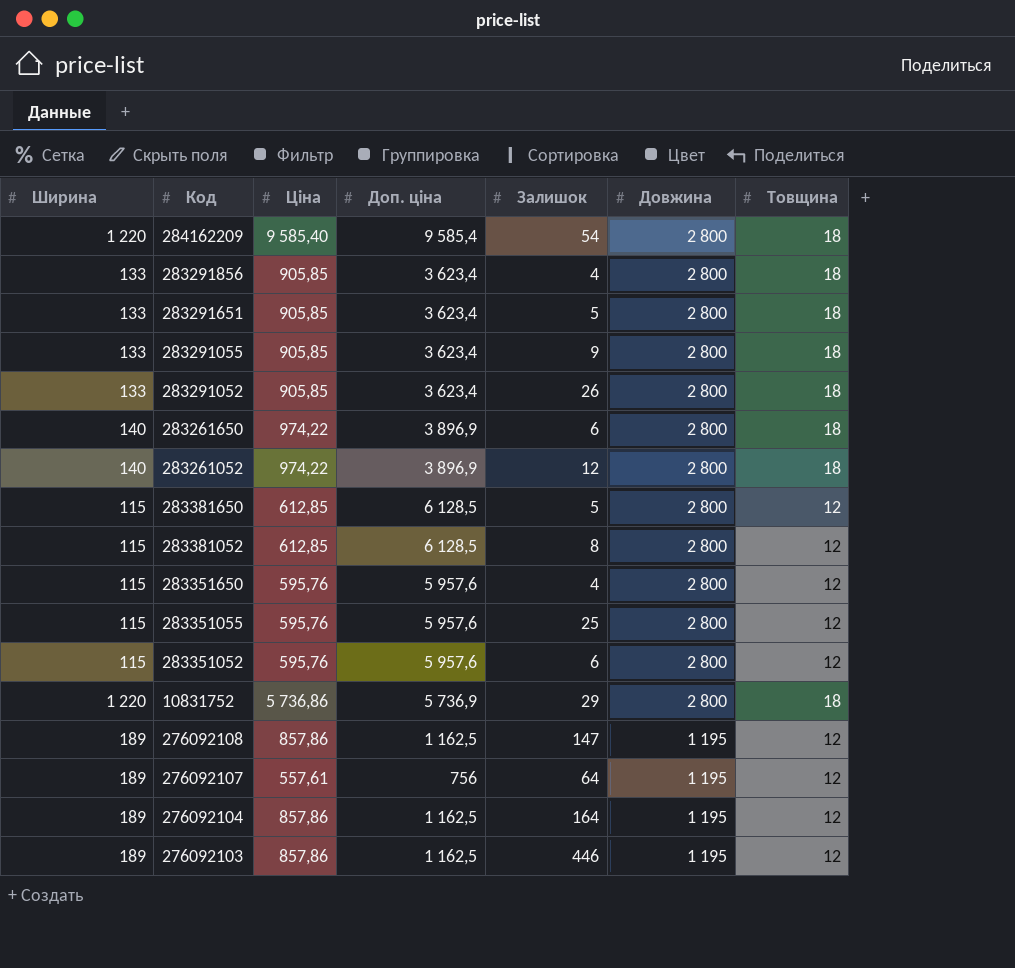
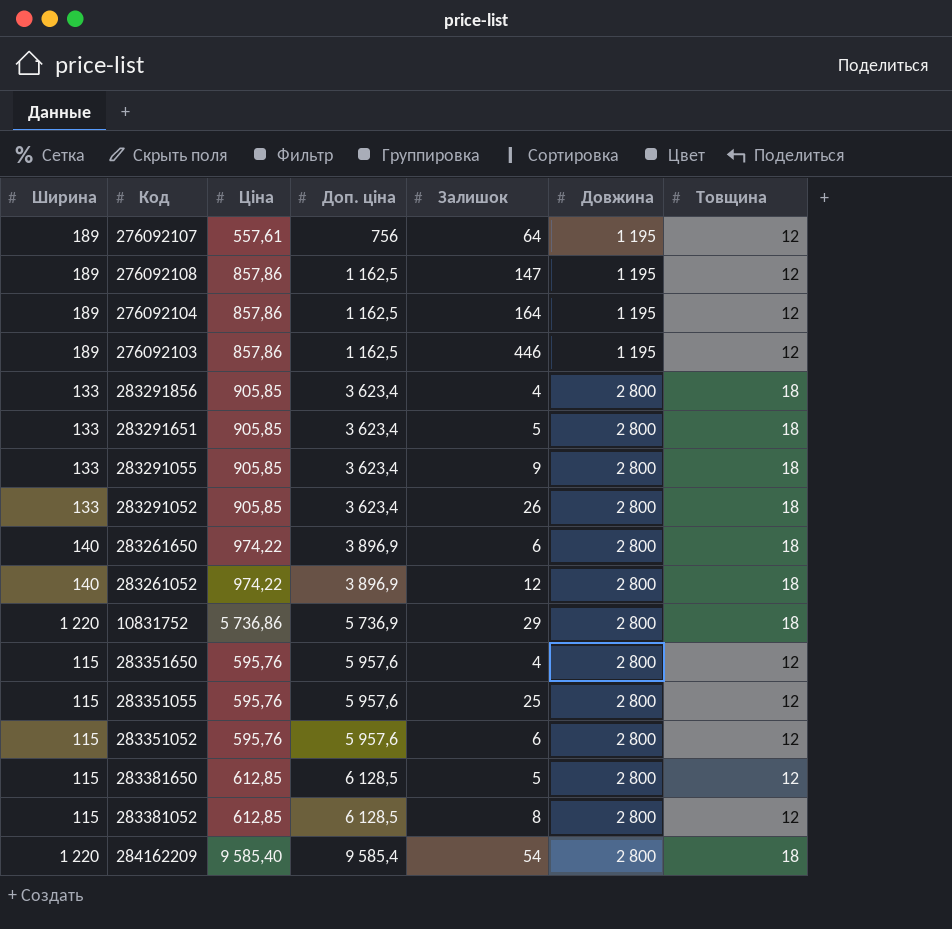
row order: Довжина descending -> Доп. ціна ascending

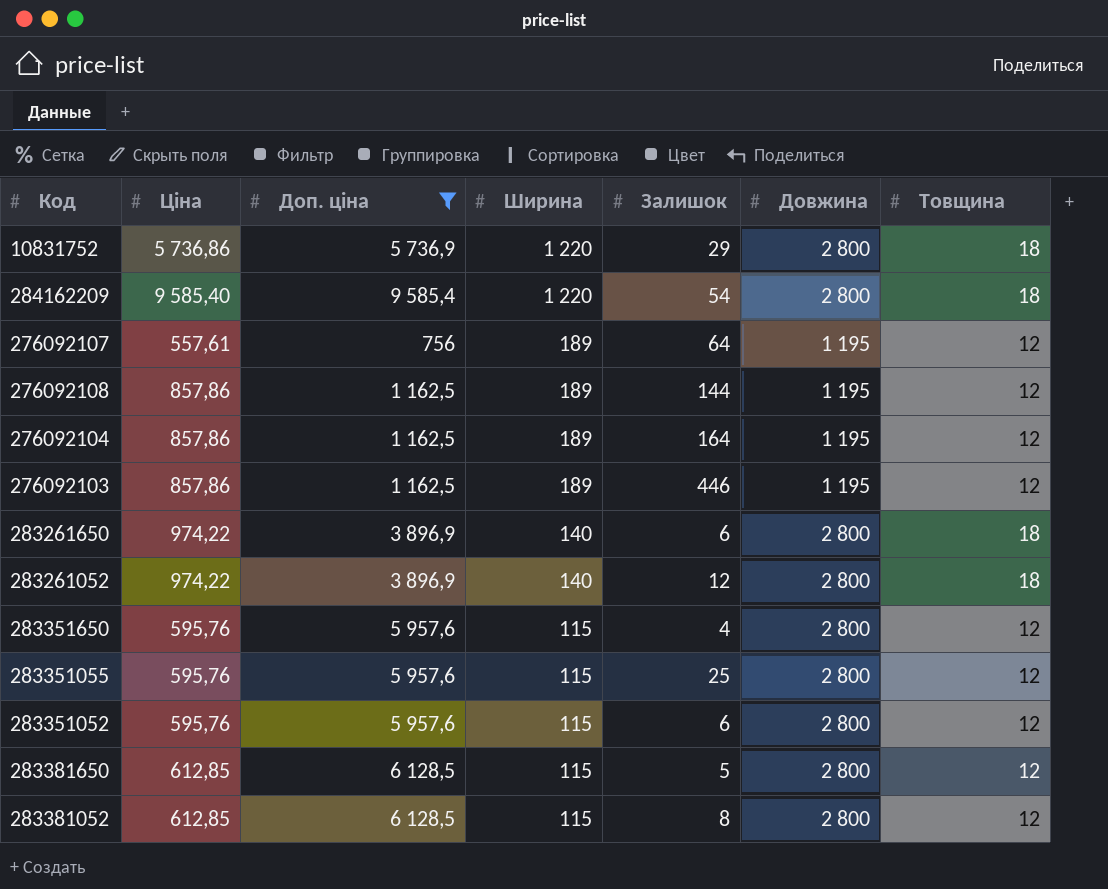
filter: none -> Доп. ціна != 3 623,4
row order: Доп. ціна ascending -> Ширина descending
column Ширина | position: 1 -> 4
276092108 | Залишок: 147 -> 144

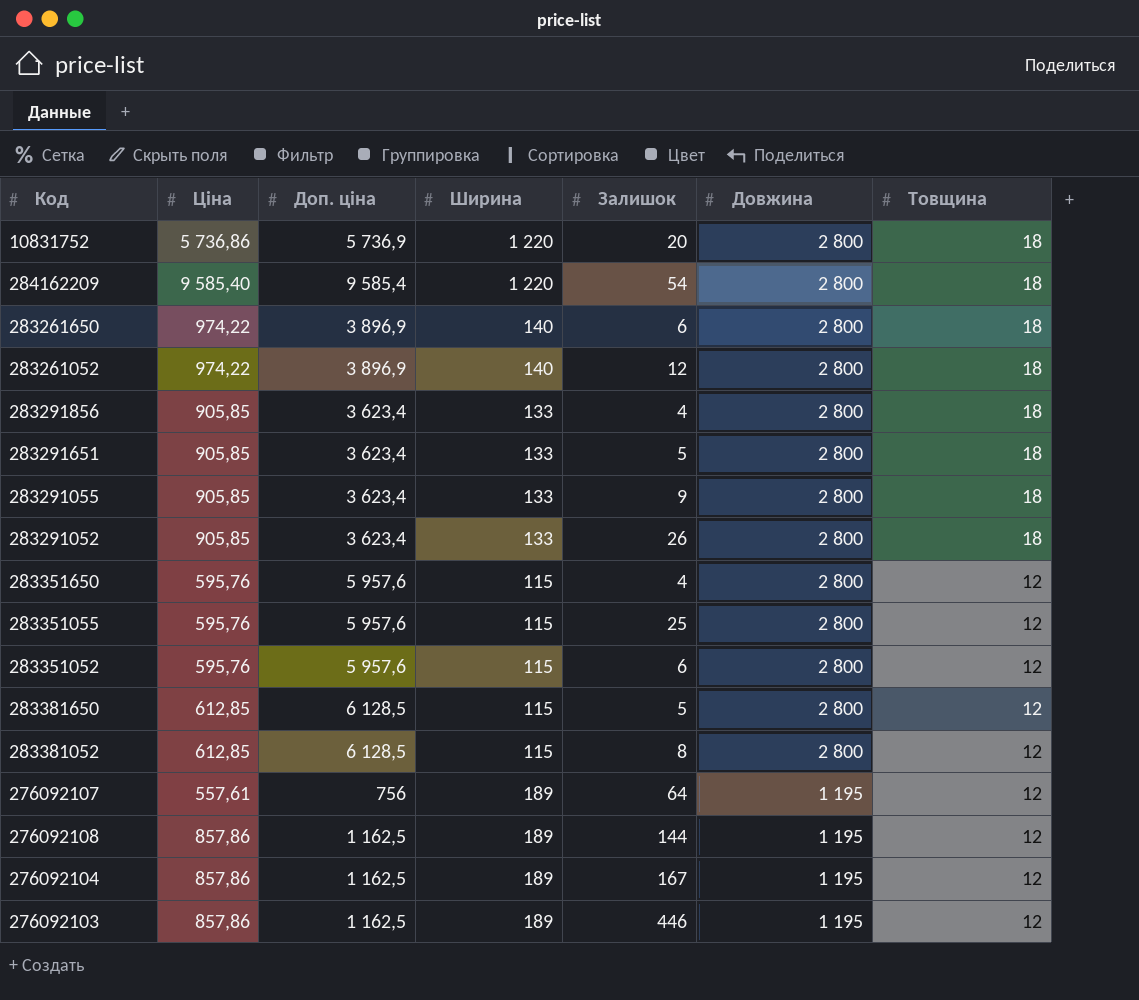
filter: Доп. ціна != 3 623,4 -> none
row order: Ширина descending -> Довжина descending
10831752 | Залишок: 29 -> 20
276092104 | Залишок: 164 -> 167

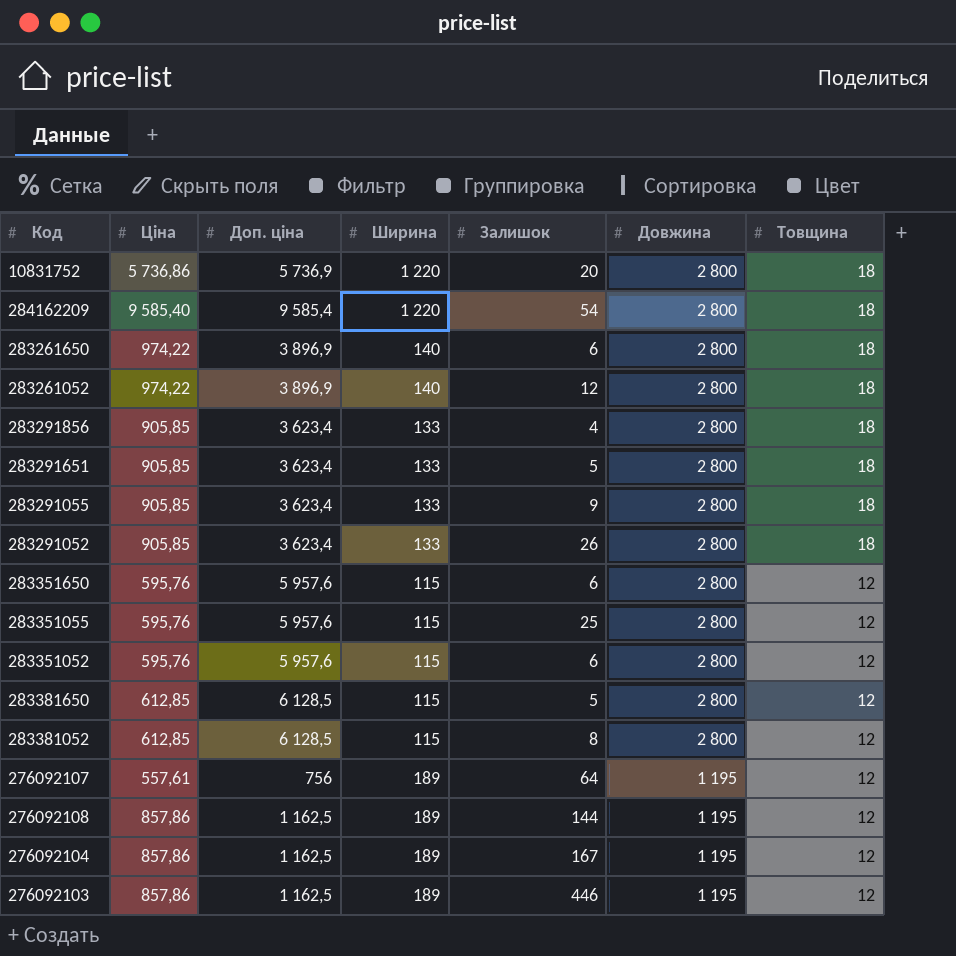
283351650 | Залишок: 4 -> 6

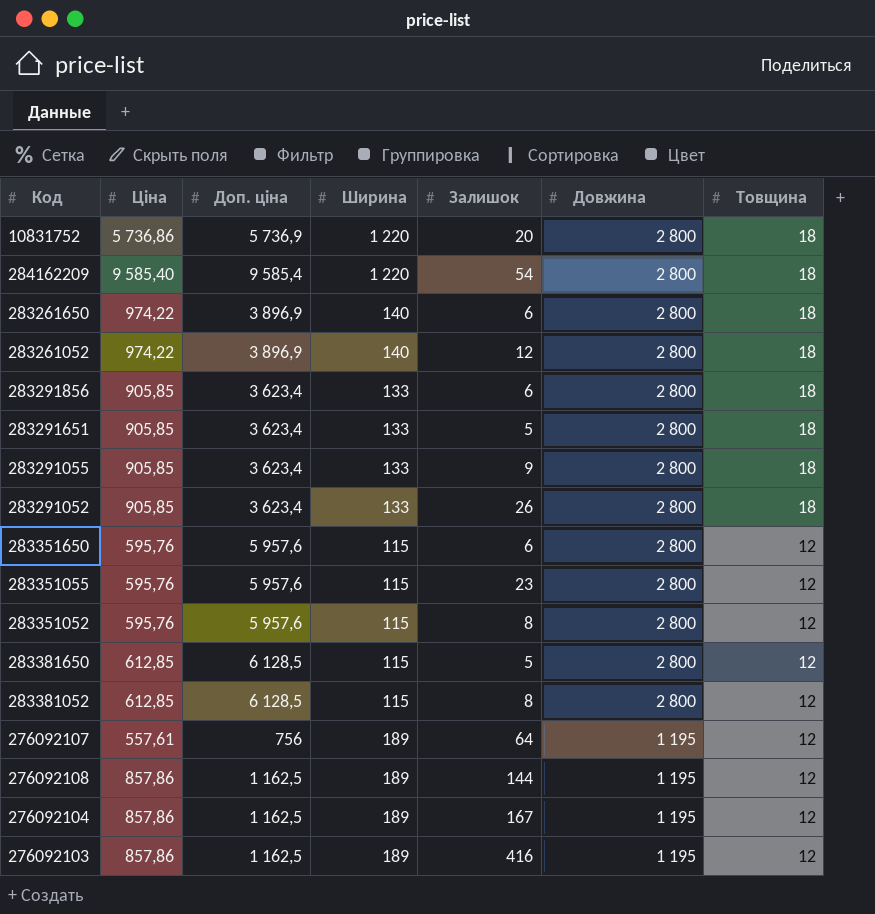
283291856 | Залишок: 4 -> 6
283351055 | Залишок: 25 -> 23
283351052 | Залишок: 6 -> 8
276092103 | Залишок: 446 -> 416

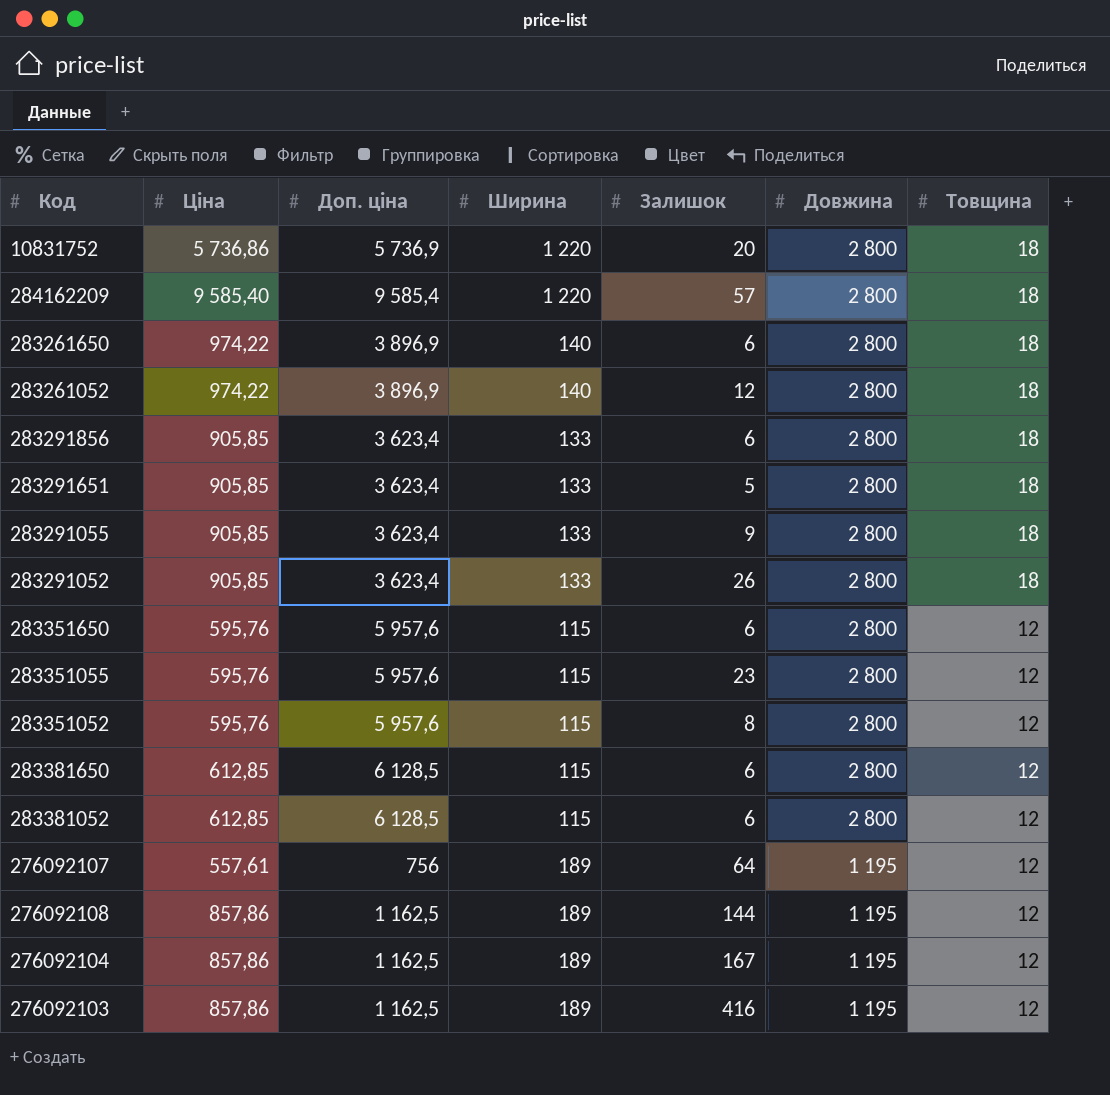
284162209 | Залишок: 54 -> 57
283381650 | Залишок: 5 -> 6
283381052 | Залишок: 8 -> 6

